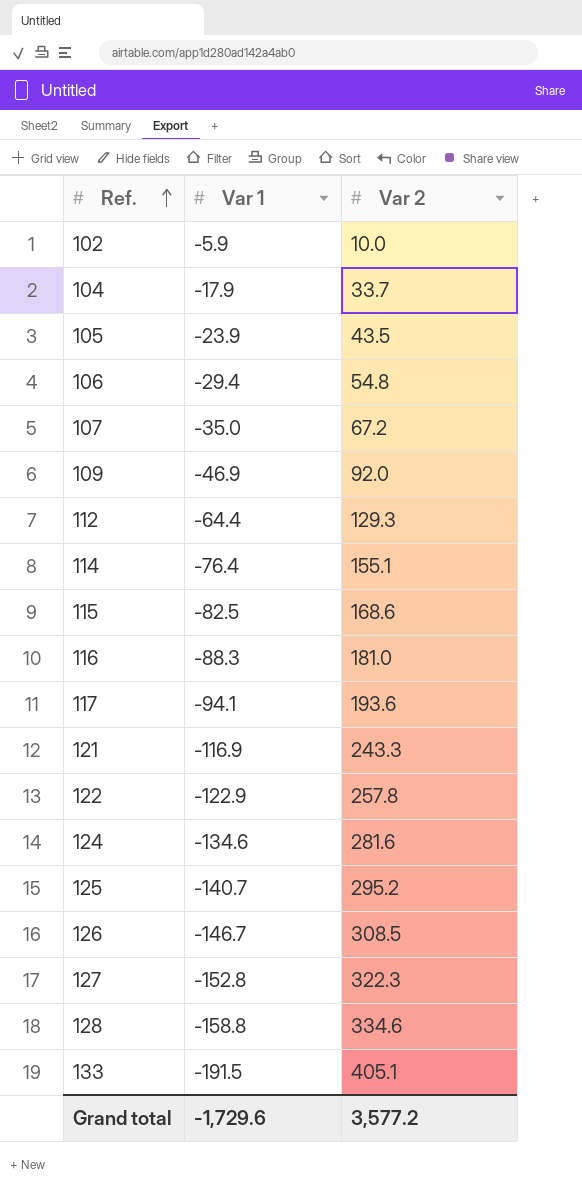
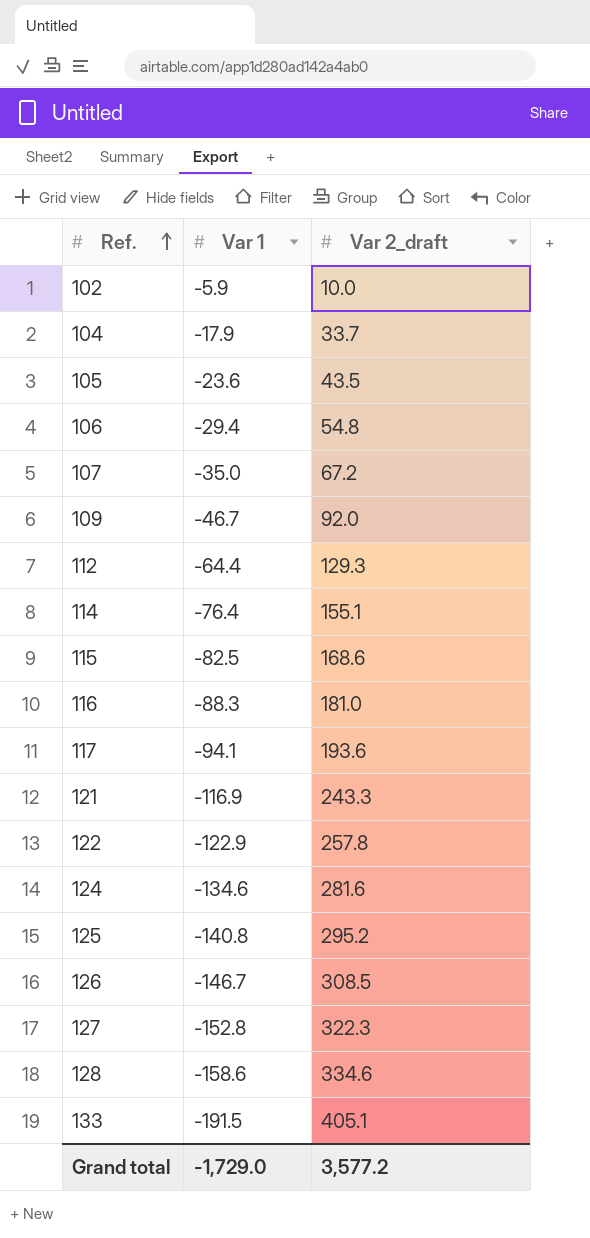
column name: Var 2 -> Var 2_draft
105 | Var 1: -23.9 -> -23.6
109 | Var 1: -46.9 -> -46.7
125 | Var 1: -140.7 -> -140.8
128 | Var 1: -158.8 -> -158.6
Grand total | Var 1: -1,729.6 -> -1,729.0

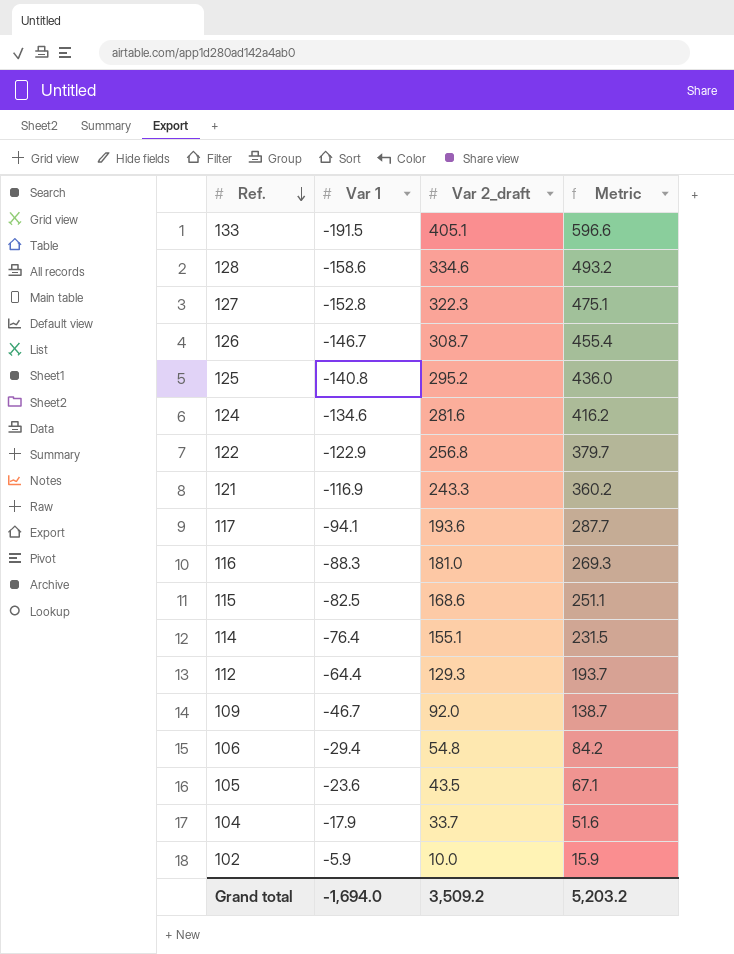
row order: Ref. ascending -> Ref. descending
column Metric | formula: none -> [Var 2_draft] - [Var 1]
row 107: -35.0 | 67.2 -> none
126 | Var 2_draft: 308.5 -> 308.7
122 | Var 2_draft: 257.8 -> 256.8
Grand total | Var 1: -1,729.0 -> -1,694.0
Grand total | Var 2_draft: 3,577.2 -> 3,509.2

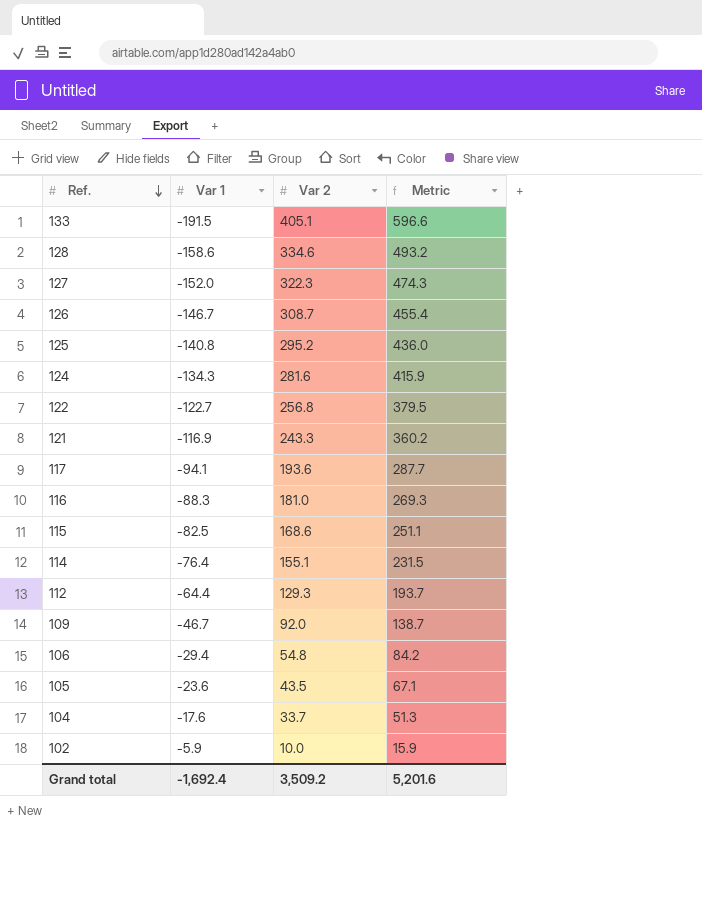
column name: Var 2_draft -> Var 2
127 | Var 1: -152.8 -> -152.0
127 | Metric: 475.1 -> 474.3
124 | Var 1: -134.6 -> -134.3
124 | Metric: 416.2 -> 415.9
122 | Var 1: -122.9 -> -122.7
122 | Metric: 379.7 -> 379.5
104 | Var 1: -17.9 -> -17.6
104 | Metric: 51.6 -> 51.3
Grand total | Var 1: -1,694.0 -> -1,692.4
Grand total | Metric: 5,203.2 -> 5,201.6

